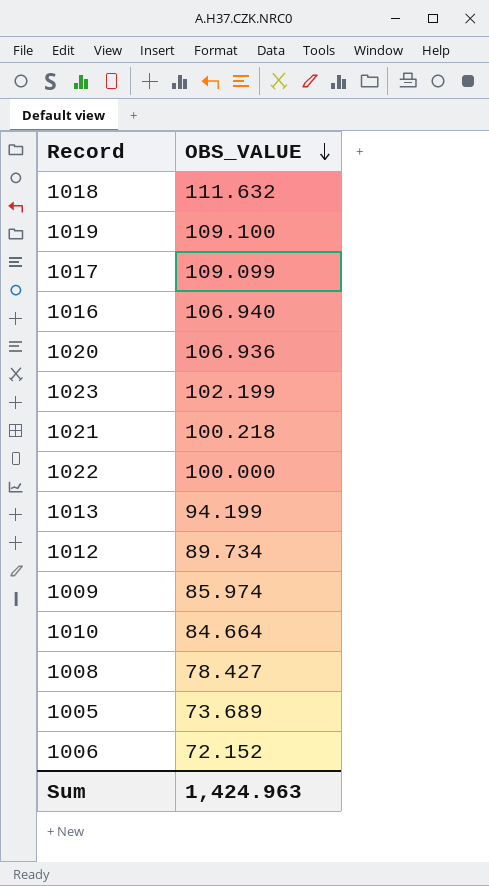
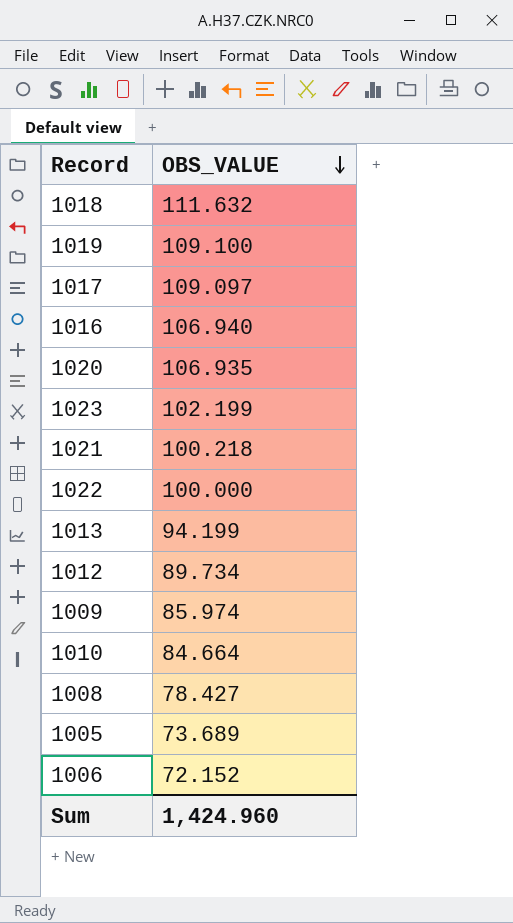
1017 | OBS_VALUE: 109.099 -> 109.097
1020 | OBS_VALUE: 106.936 -> 106.935
Sum | OBS_VALUE: 1,424.963 -> 1,424.960

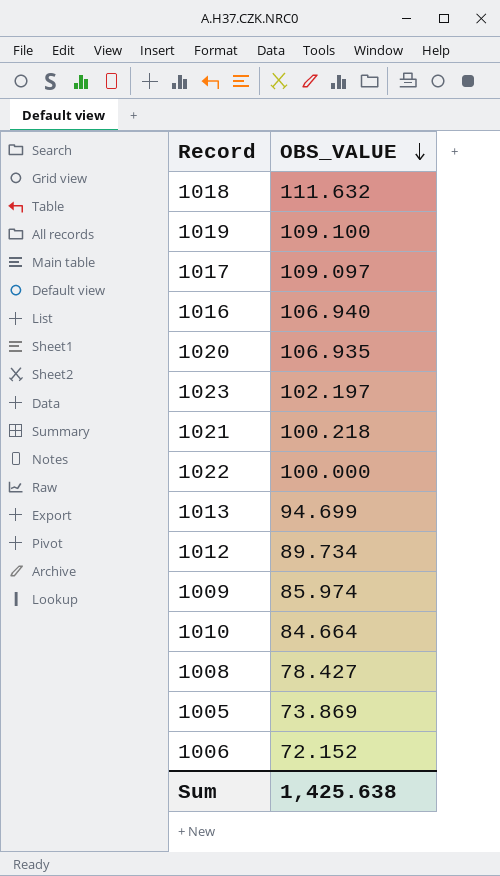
1023 | OBS_VALUE: 102.199 -> 102.197
1013 | OBS_VALUE: 94.199 -> 94.699
1005 | OBS_VALUE: 73.689 -> 73.869
Sum | OBS_VALUE: 1,424.960 -> 1,425.638

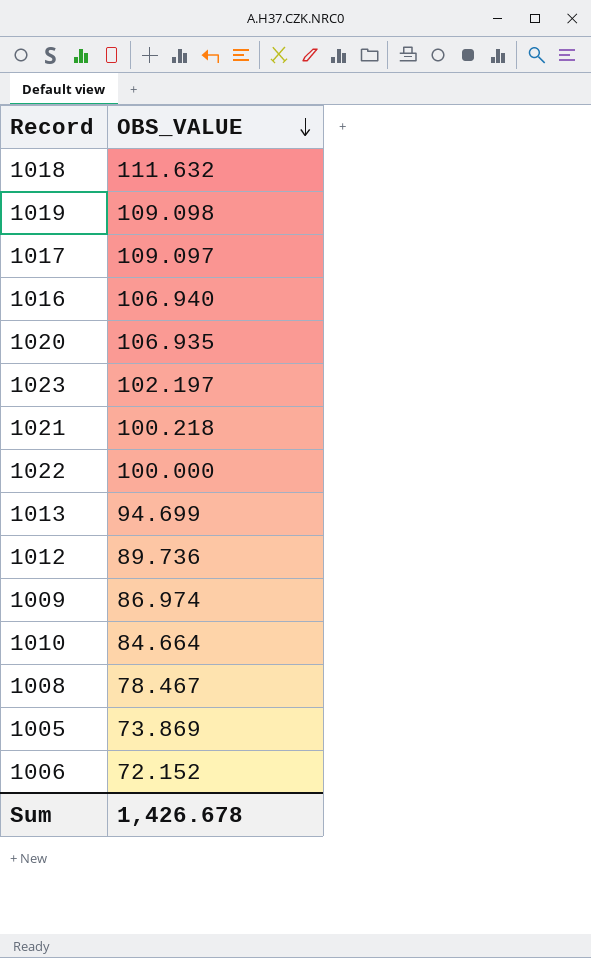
1019 | OBS_VALUE: 109.100 -> 109.098
1012 | OBS_VALUE: 89.734 -> 89.736
1009 | OBS_VALUE: 85.974 -> 86.974
1008 | OBS_VALUE: 78.427 -> 78.467
Sum | OBS_VALUE: 1,425.638 -> 1,426.678

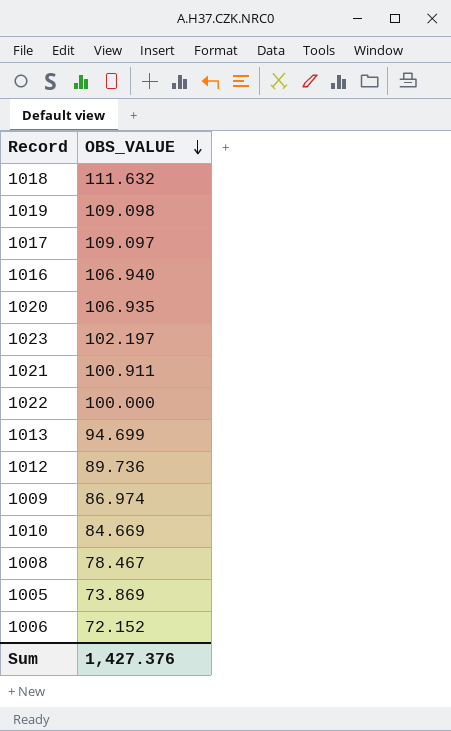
1021 | OBS_VALUE: 100.218 -> 100.911
1010 | OBS_VALUE: 84.664 -> 84.669
Sum | OBS_VALUE: 1,426.678 -> 1,427.376

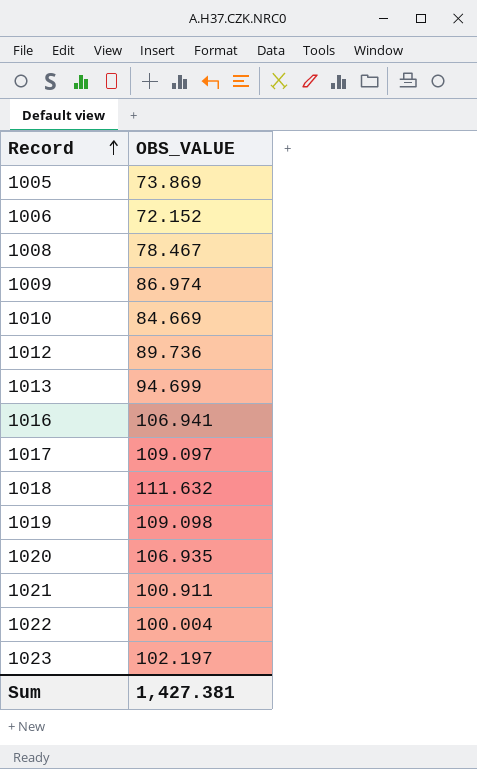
row order: OBS_VALUE descending -> Record ascending
1016 | OBS_VALUE: 106.940 -> 106.941
1022 | OBS_VALUE: 100.000 -> 100.004
Sum | OBS_VALUE: 1,427.376 -> 1,427.381

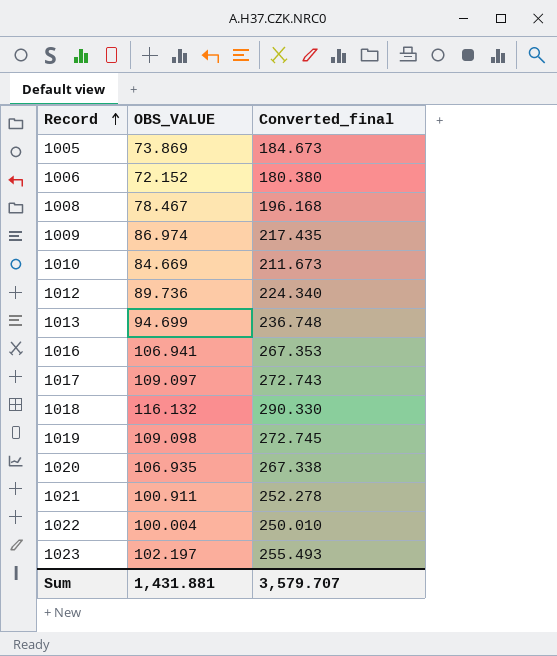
column Converted_final | formula: none -> [OBS_VALUE] * 2.5
1018 | OBS_VALUE: 111.632 -> 116.132
Sum | OBS_VALUE: 1,427.381 -> 1,431.881

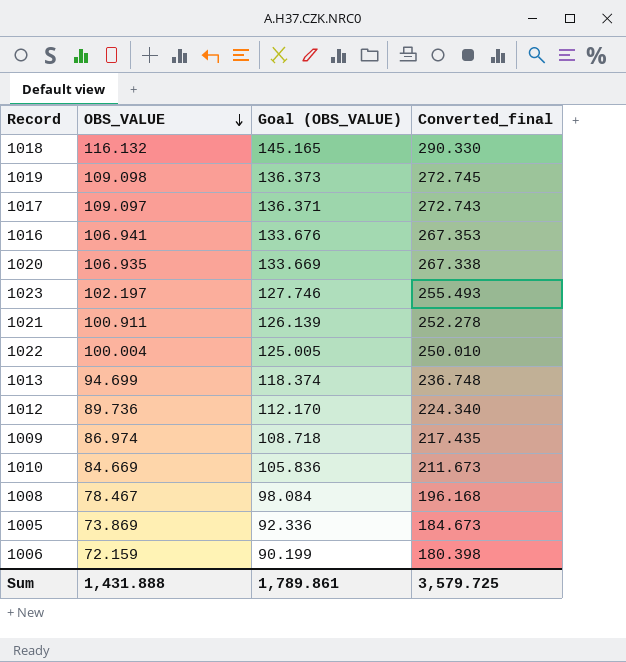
row order: Record ascending -> OBS_VALUE descending
column Goal (OBS_VALUE) | formula: none -> [OBS_VALUE] * 1.25
1006 | OBS_VALUE: 72.152 -> 72.159
1006 | Converted_final: 180.380 -> 180.398
Sum | OBS_VALUE: 1,431.881 -> 1,431.888
Sum | Converted_final: 3,579.707 -> 3,579.725

